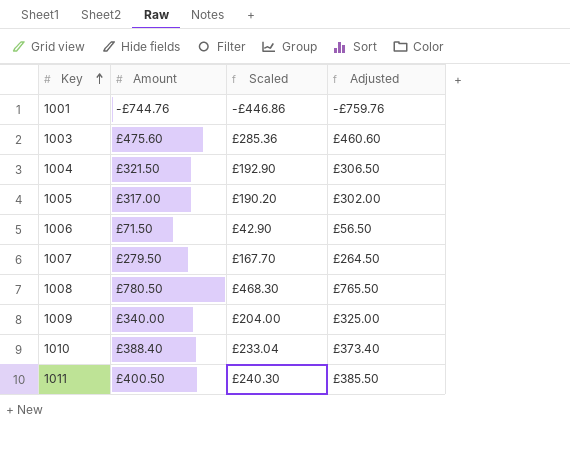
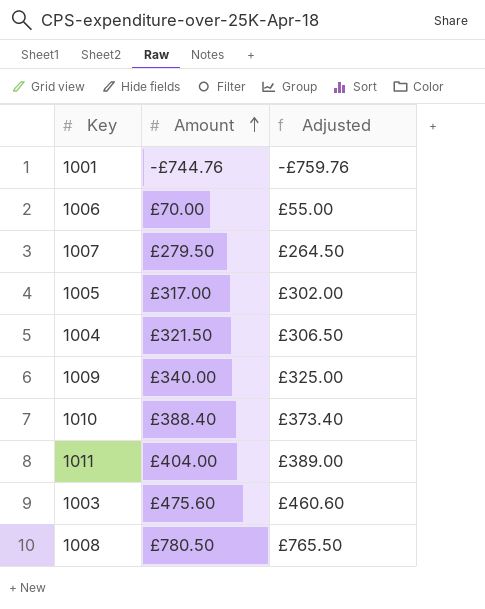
row order: Key ascending -> Amount ascending
column Scaled | formula: [Amount] * 0.6 -> none
1006 | Amount: £71.50 -> £70.00
1006 | Adjusted: £56.50 -> £55.00
1011 | Amount: £400.50 -> £404.00
1011 | Adjusted: £385.50 -> £389.00

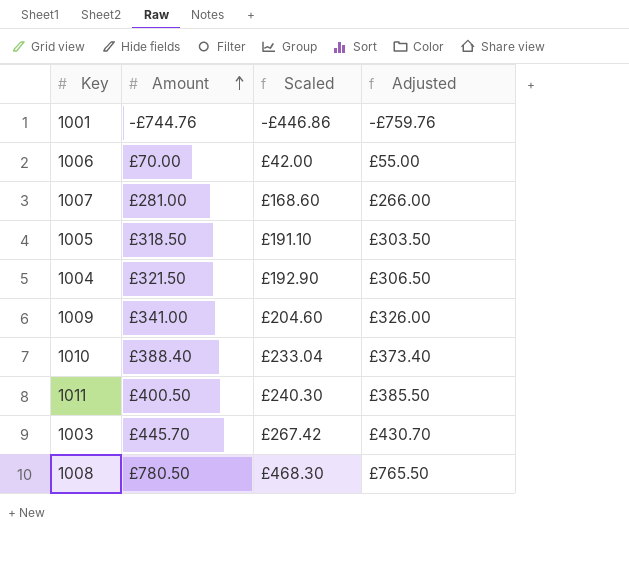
column Scaled | formula: none -> [Amount] * 0.6
1007 | Amount: £279.50 -> £281.00
1007 | Adjusted: £264.50 -> £266.00
1005 | Amount: £317.00 -> £318.50
1005 | Adjusted: £302.00 -> £303.50
1009 | Amount: £340.00 -> £341.00
1009 | Adjusted: £325.00 -> £326.00
1011 | Amount: £404.00 -> £400.50
1011 | Adjusted: £389.00 -> £385.50
1003 | Amount: £475.60 -> £445.70
1003 | Adjusted: £460.60 -> £430.70

